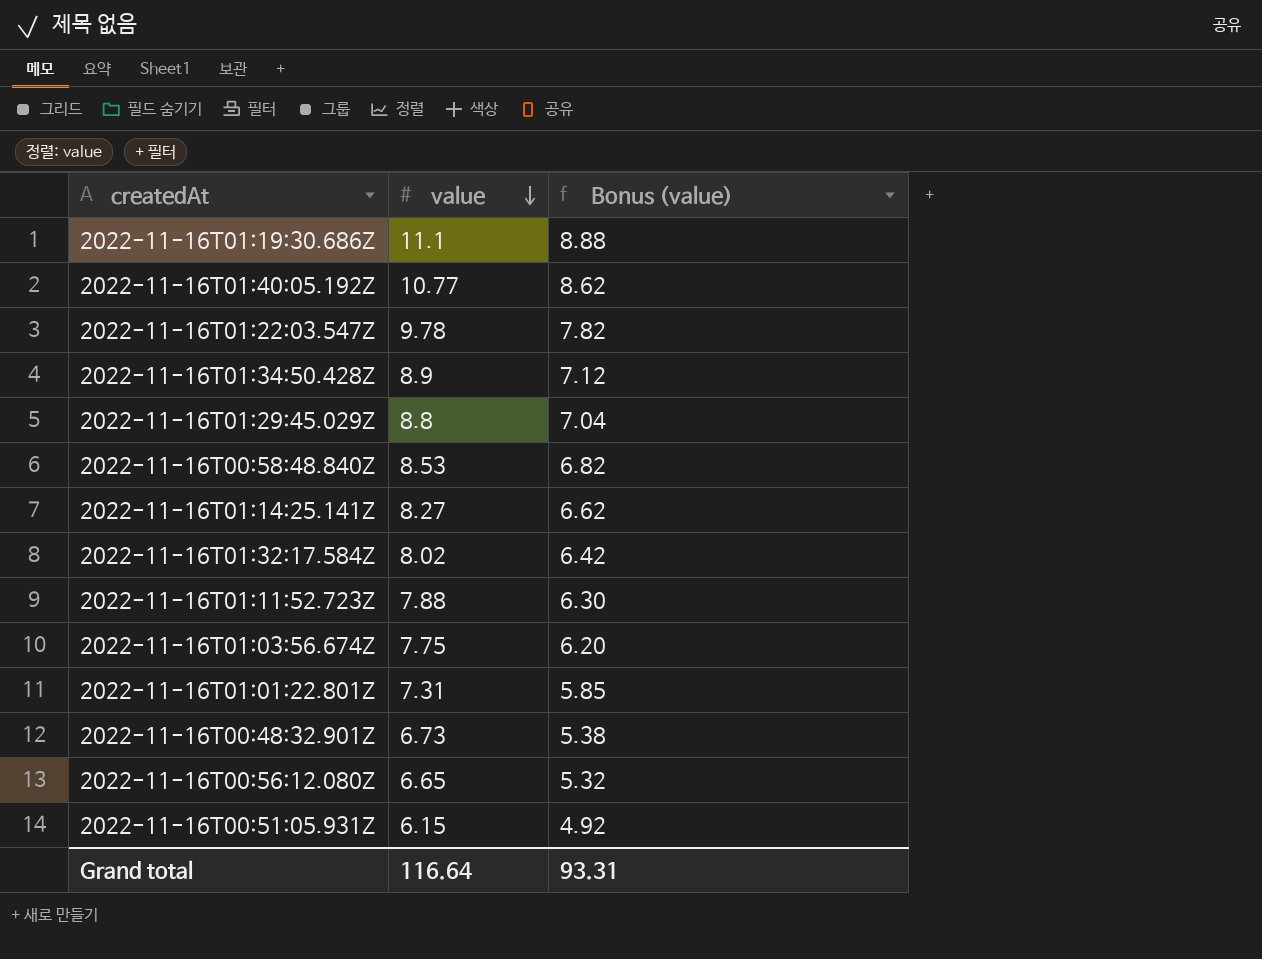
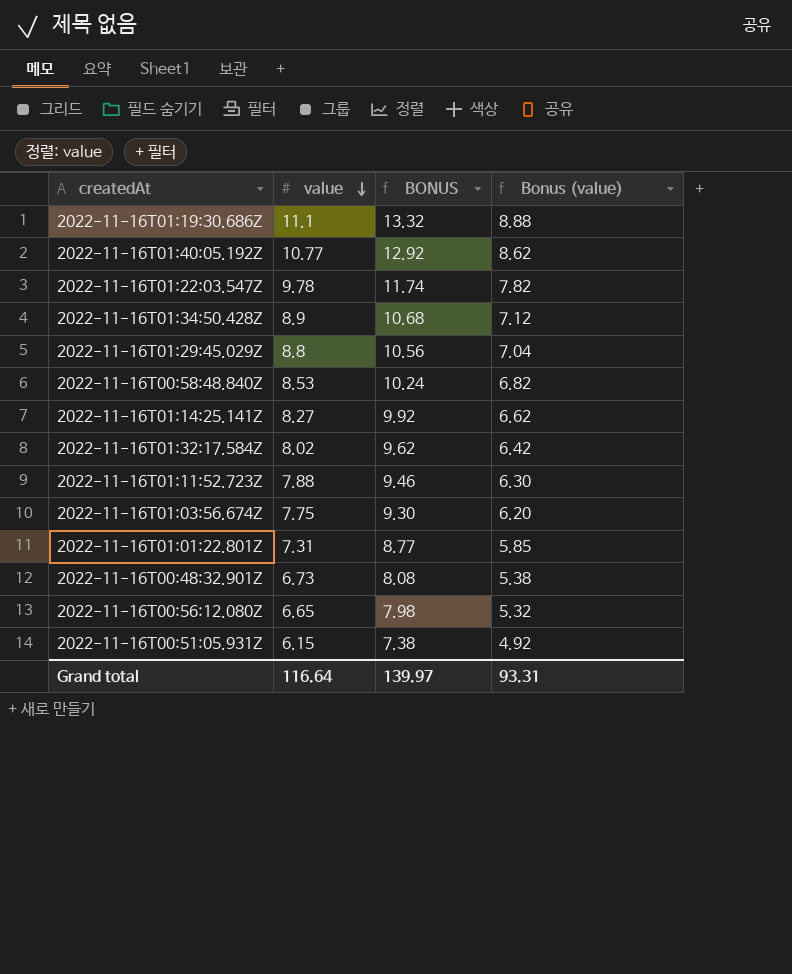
column BONUS | formula: none -> [value] * 1.2

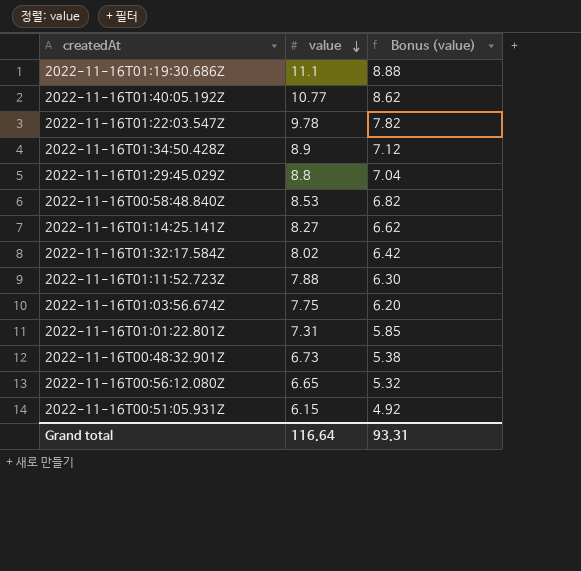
column BONUS | formula: [value] * 1.2 -> none

